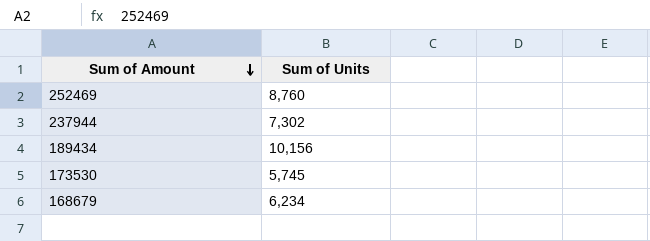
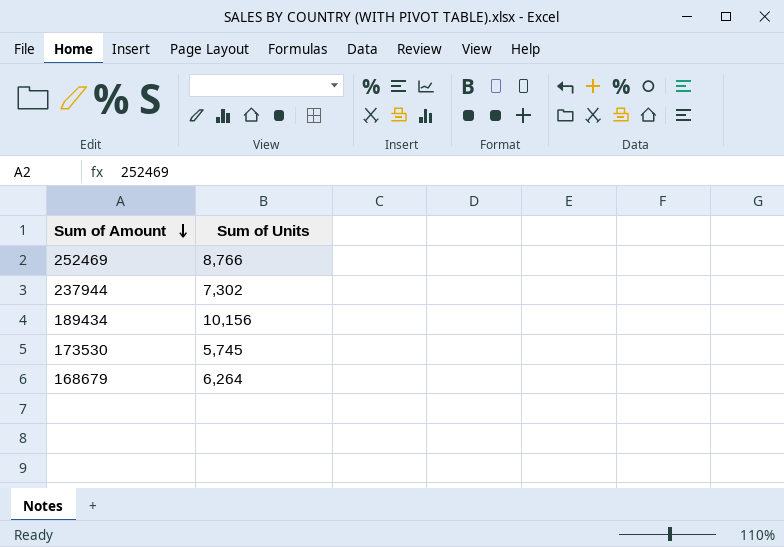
252469 | Sum of Units: 8,760 -> 8,766
168679 | Sum of Units: 6,234 -> 6,264

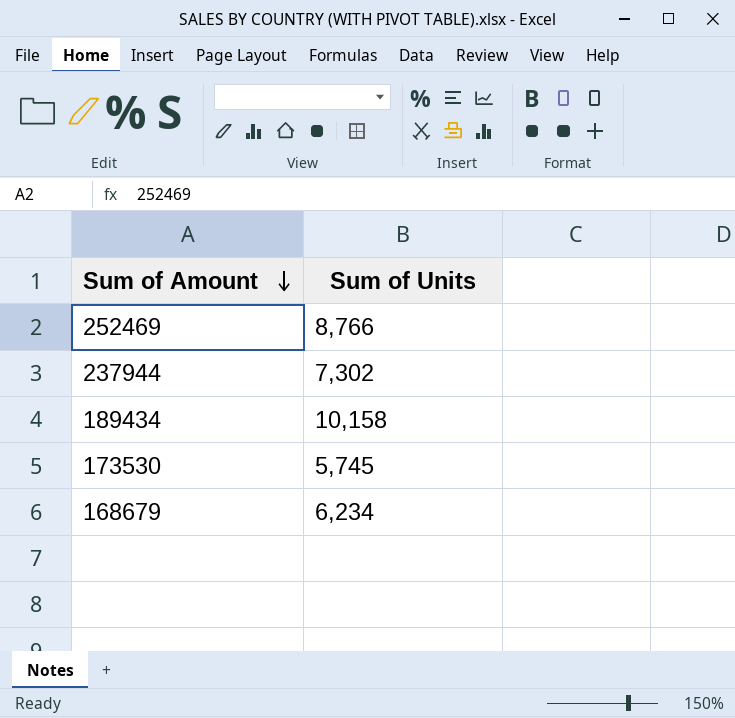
189434 | Sum of Units: 10,156 -> 10,158
168679 | Sum of Units: 6,264 -> 6,234

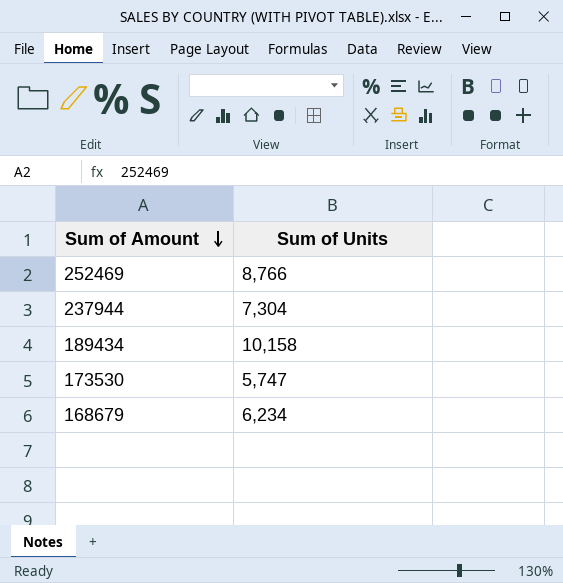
237944 | Sum of Units: 7,302 -> 7,304
173530 | Sum of Units: 5,745 -> 5,747

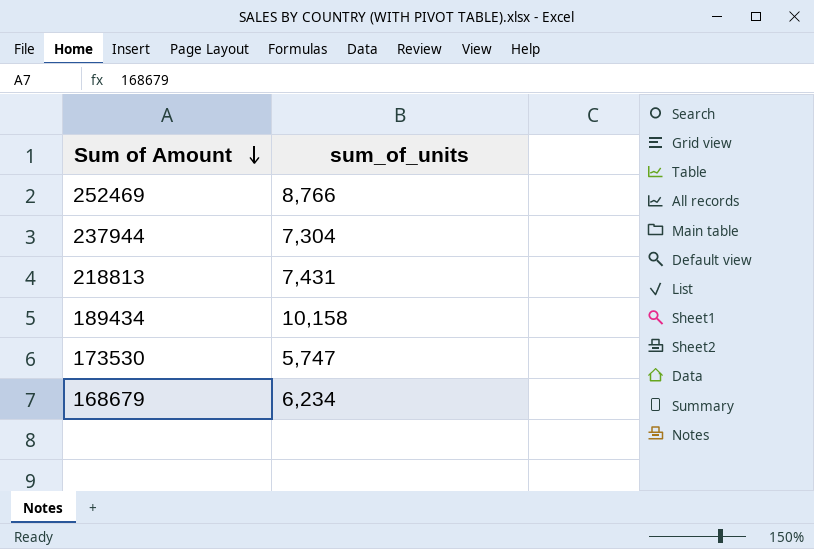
column name: Sum of Units -> sum_of_units
row 218813: none -> 7,431

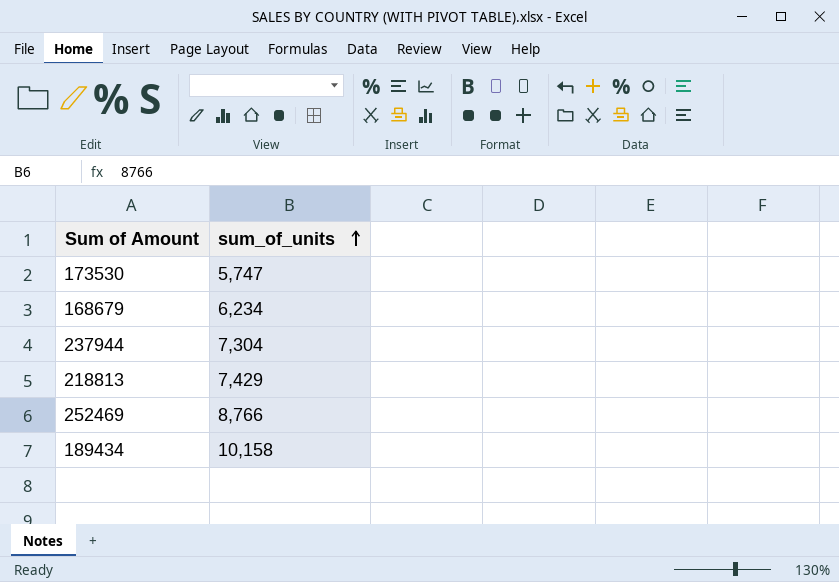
row order: Sum of Amount descending -> sum_of_units ascending
218813 | sum_of_units: 7,431 -> 7,429

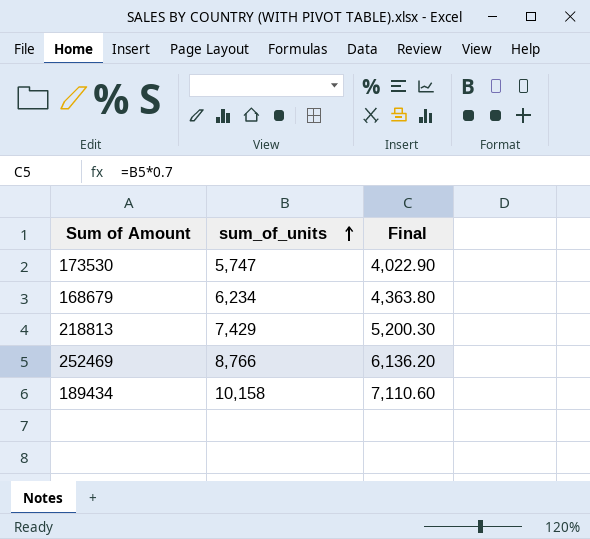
column Final | formula: none -> [sum_of_units] * 0.7
row 237944: 7,304 -> none

